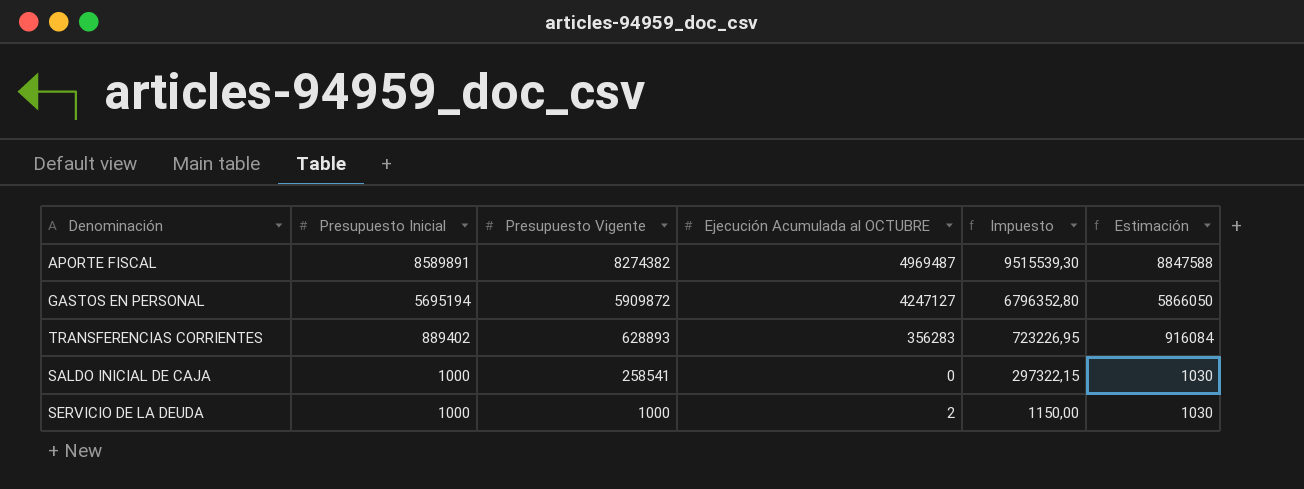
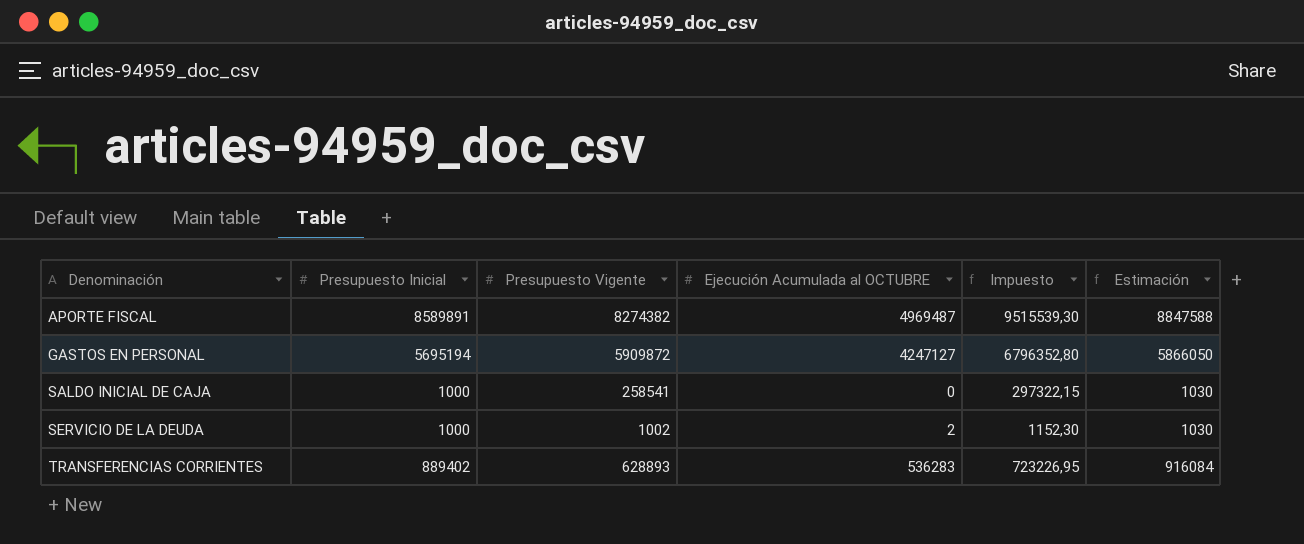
row order: Presupuesto Inicial descending -> Denominación ascending
SERVICIO DE LA DEUDA | Presupuesto Vigente: 1000 -> 1002
SERVICIO DE LA DEUDA | Impuesto: 1150,00 -> 1152,30
TRANSFERENCIAS CORRIENTES | Ejecución Acumulada al OCTUBRE: 356283 -> 536283

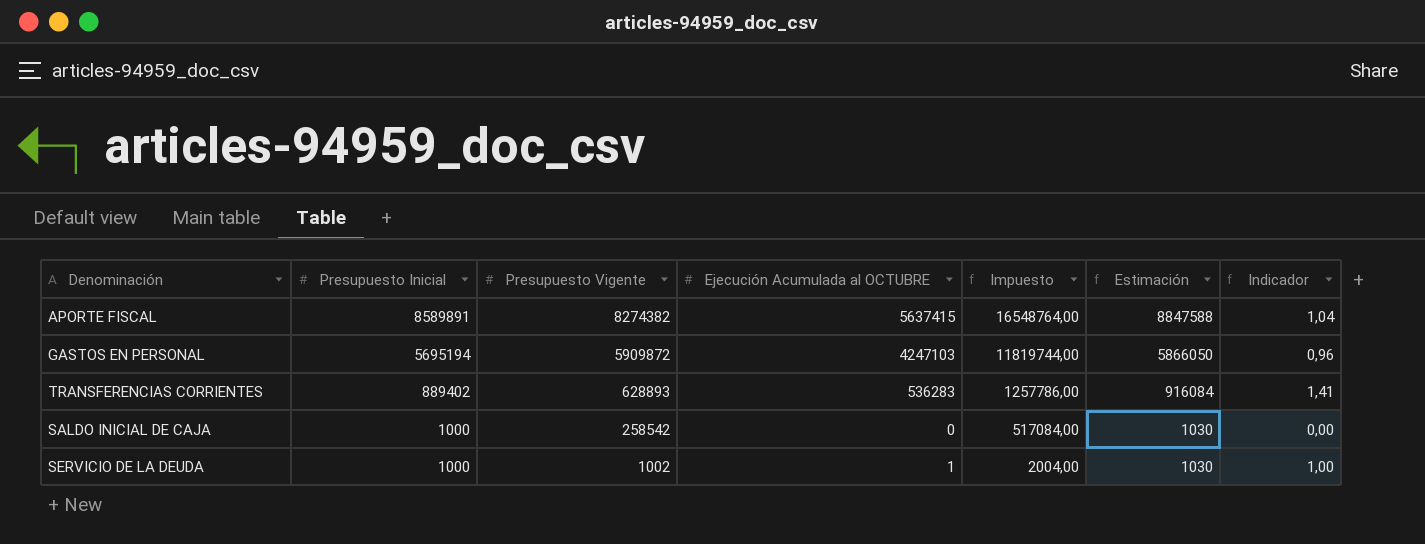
row order: Denominación ascending -> Presupuesto Inicial descending
column Impuesto | formula: [Presupuesto Vigente] * 1,15 -> [Presupuesto Vigente] * 2
column Indicador | formula: none -> [Presupuesto Inicial] / [Presupuesto Vigente]
APORTE FISCAL | Ejecución Acumulada al OCTUBRE: 4969487 -> 5637415
GASTOS EN PERSONAL | Ejecución Acumulada al OCTUBRE: 4247127 -> 4247103
SALDO INICIAL DE CAJA | Presupuesto Vigente: 258541 -> 258542
SERVICIO DE LA DEUDA | Ejecución Acumulada al OCTUBRE: 2 -> 1

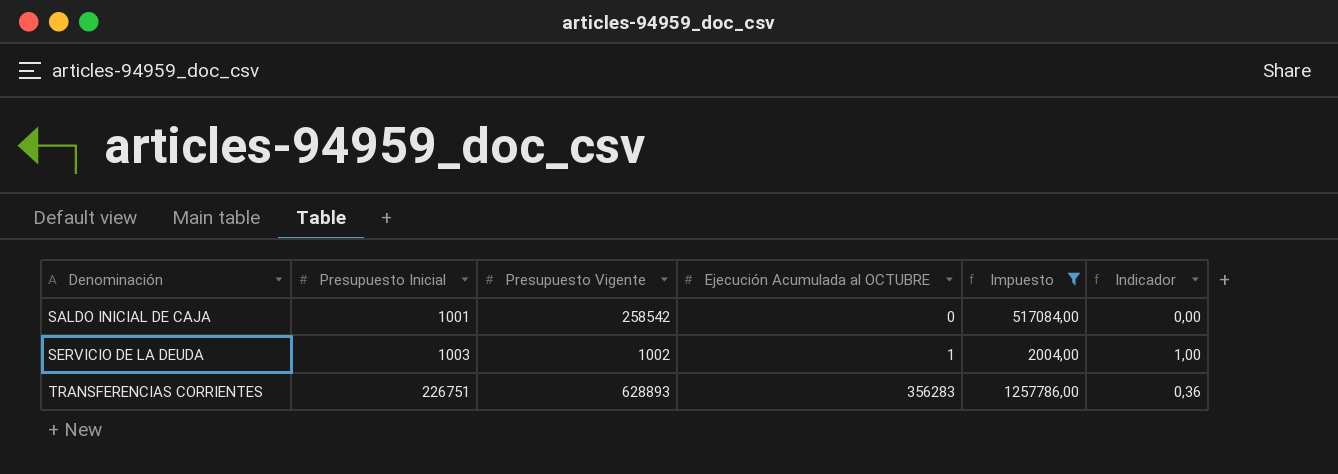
filter: none -> Impuesto <= 1257786,00
row order: Presupuesto Inicial descending -> Denominación ascending
column Estimación | formula: [Presupuesto Inicial] * 1,03 -> none
SALDO INICIAL DE CAJA | Presupuesto Inicial: 1000 -> 1001
SERVICIO DE LA DEUDA | Presupuesto Inicial: 1000 -> 1003
TRANSFERENCIAS CORRIENTES | Presupuesto Inicial: 889402 -> 226751
TRANSFERENCIAS CORRIENTES | Ejecución Acumulada al OCTUBRE: 536283 -> 356283
TRANSFERENCIAS CORRIENTES | Indicador: 1,41 -> 0,36

